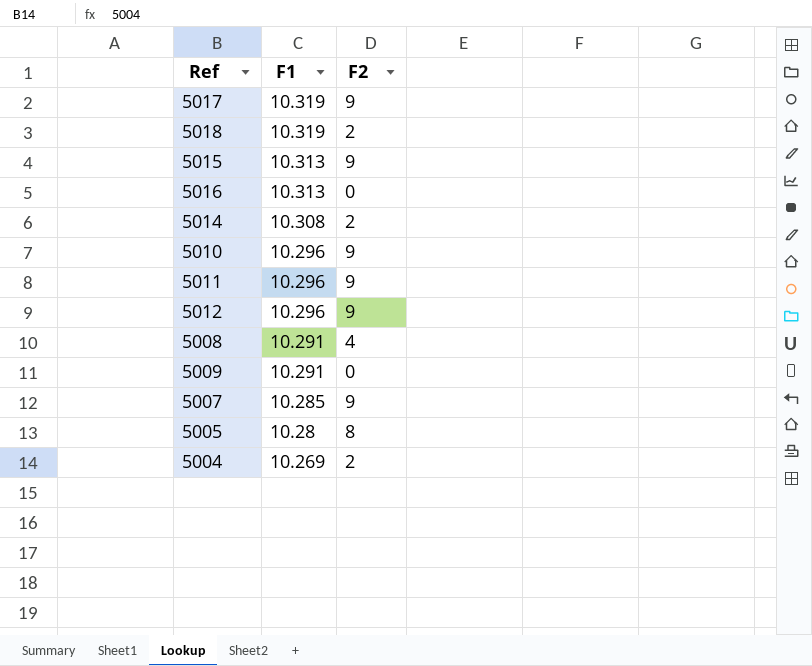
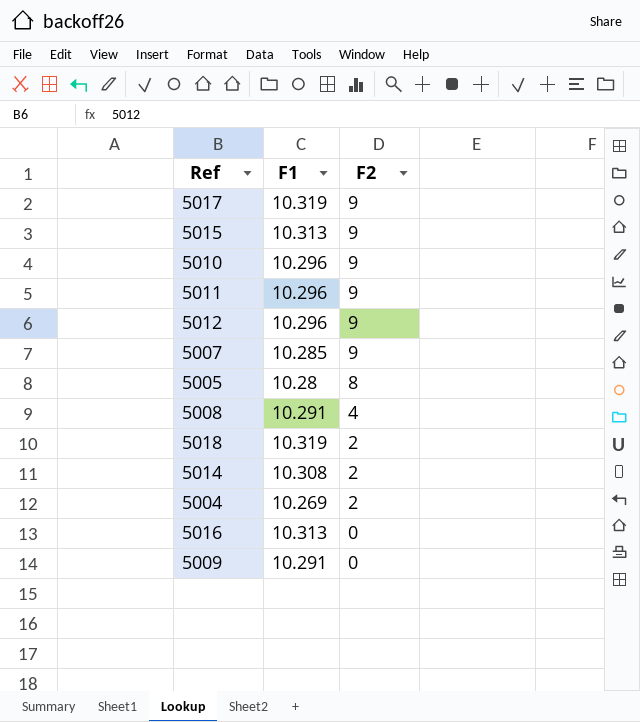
row order: F1 descending -> F2 descending

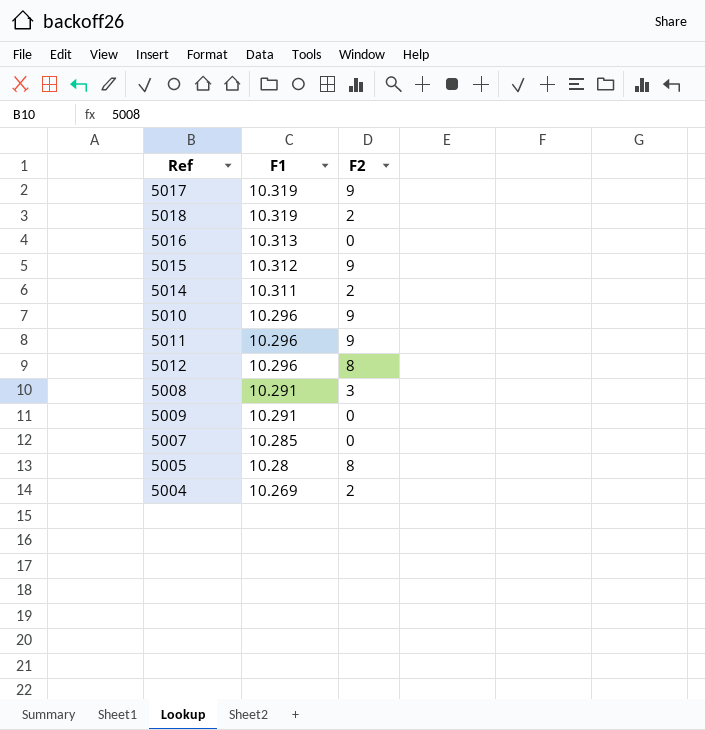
row order: F2 descending -> F1 descending
5015 | F1: 10.313 -> 10.312
5014 | F1: 10.308 -> 10.311
5012 | F2: 9 -> 8
5008 | F2: 4 -> 3
5007 | F2: 9 -> 0

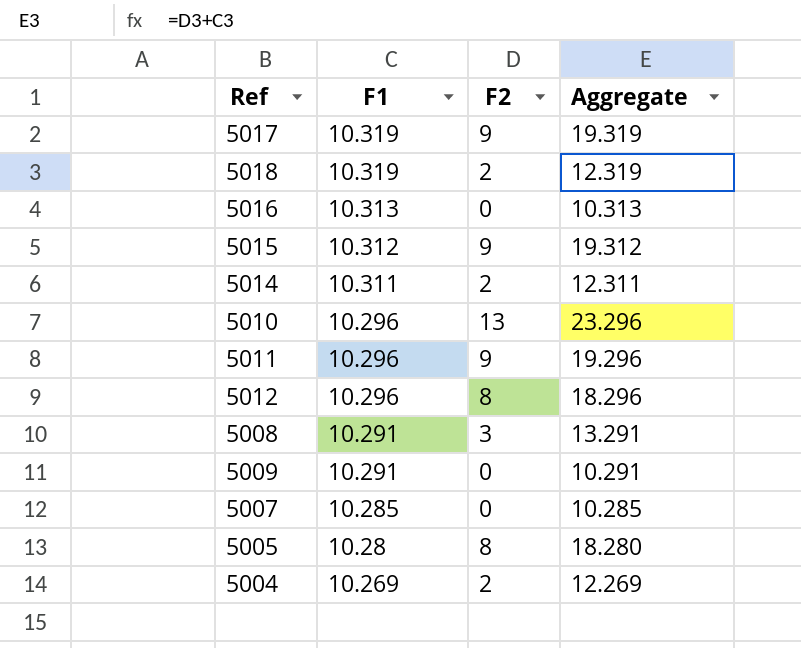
column Aggregate | formula: none -> [F1] + [F2]
5010 | F2: 9 -> 13

